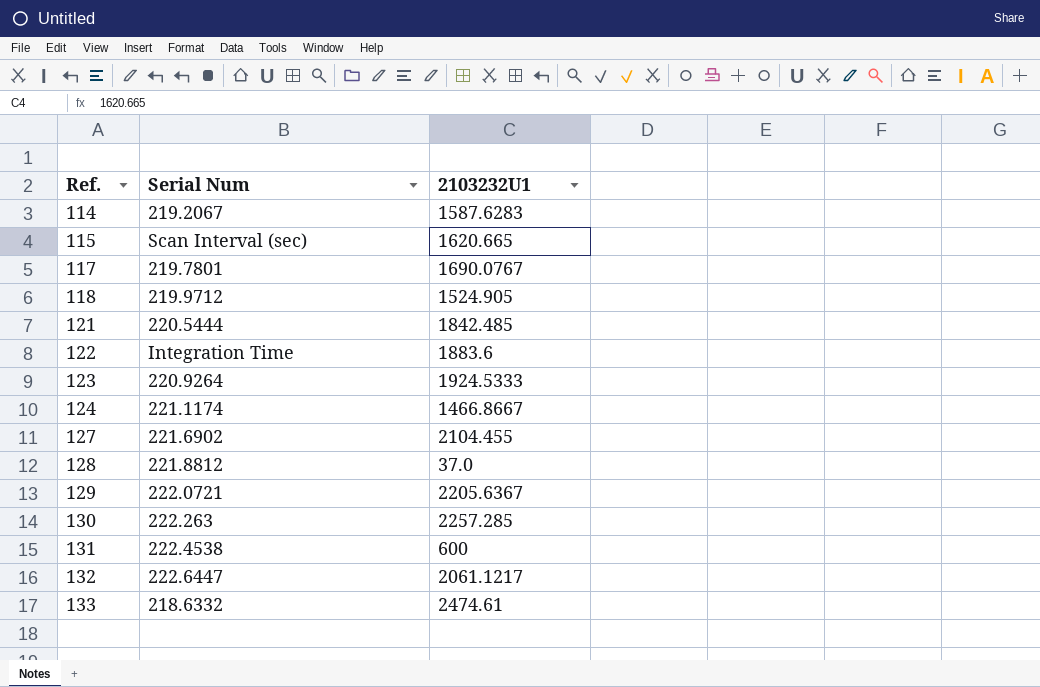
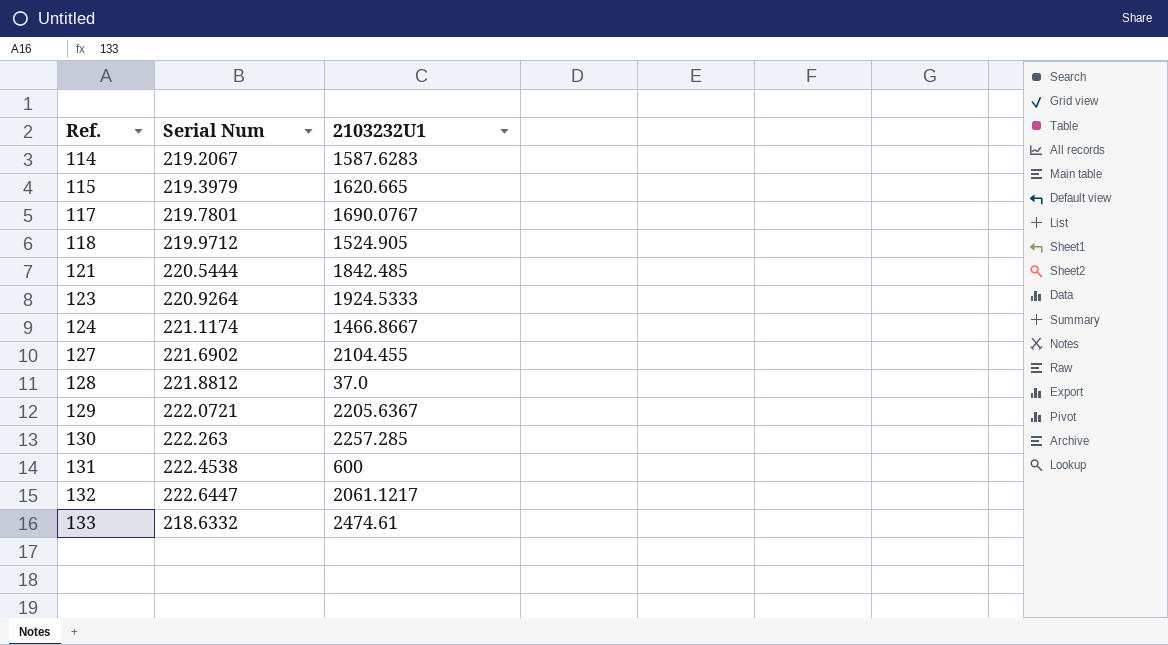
row 122: Integration Time | 1883.6 -> none
115 | Serial Num: Scan Interval (sec) -> 219.3979

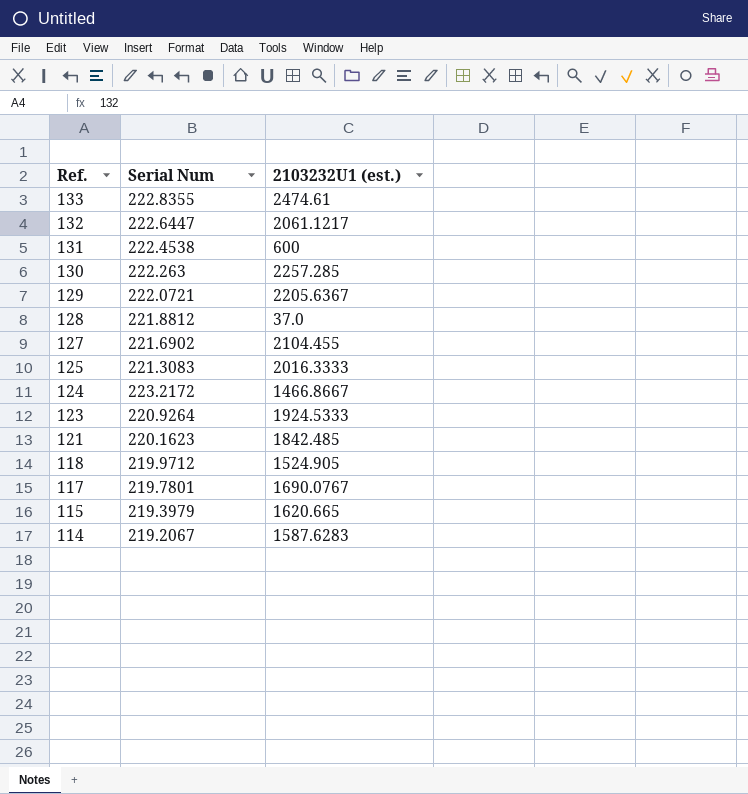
row order: Ref. ascending -> Ref. descending
column name: 2103232U1 -> 2103232U1 (est.)
133 | Serial Num: 218.6332 -> 222.8355
row 125: none -> 221.3083 | 2016.3333
124 | Serial Num: 221.1174 -> 223.2172
121 | Serial Num: 220.5444 -> 220.1623

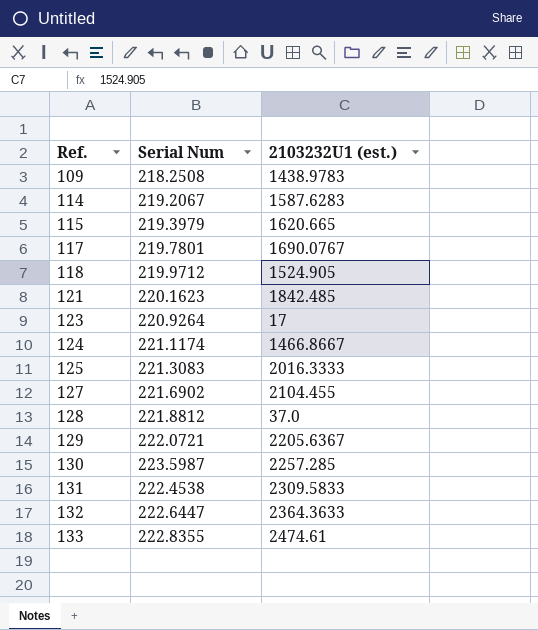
row order: Ref. descending -> Ref. ascending
row 109: none -> 218.2508 | 1438.9783
123 | 2103232U1 (est.): 1924.5333 -> 17
124 | Serial Num: 223.2172 -> 221.1174
130 | Serial Num: 222.263 -> 223.5987
131 | 2103232U1 (est.): 600 -> 2309.5833
132 | 2103232U1 (est.): 2061.1217 -> 2364.3633

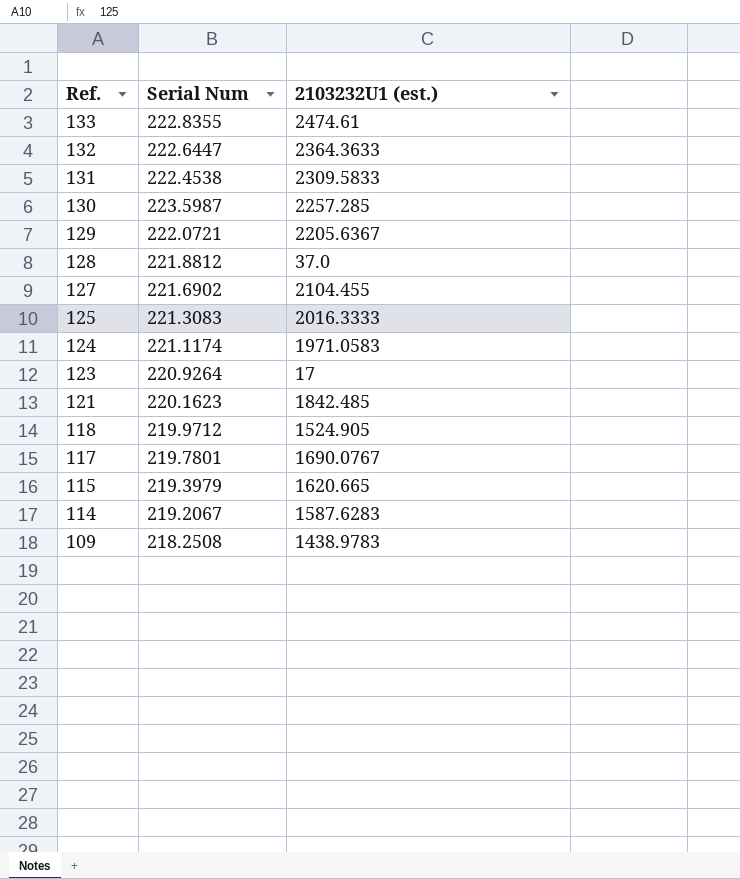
row order: Ref. ascending -> Ref. descending
124 | 2103232U1 (est.): 1466.8667 -> 1971.0583

